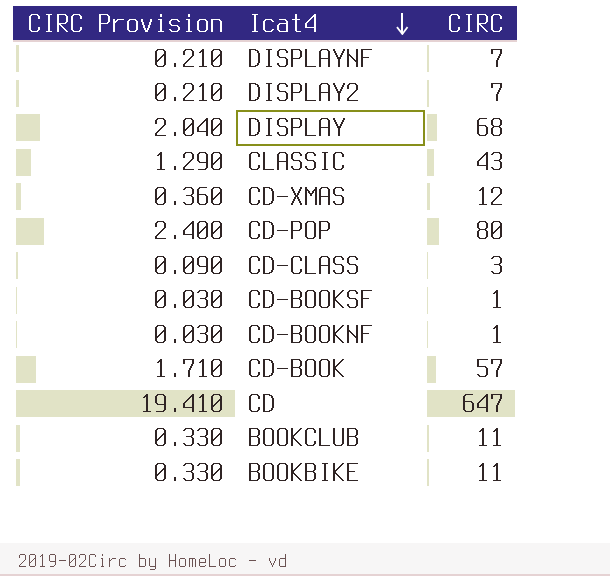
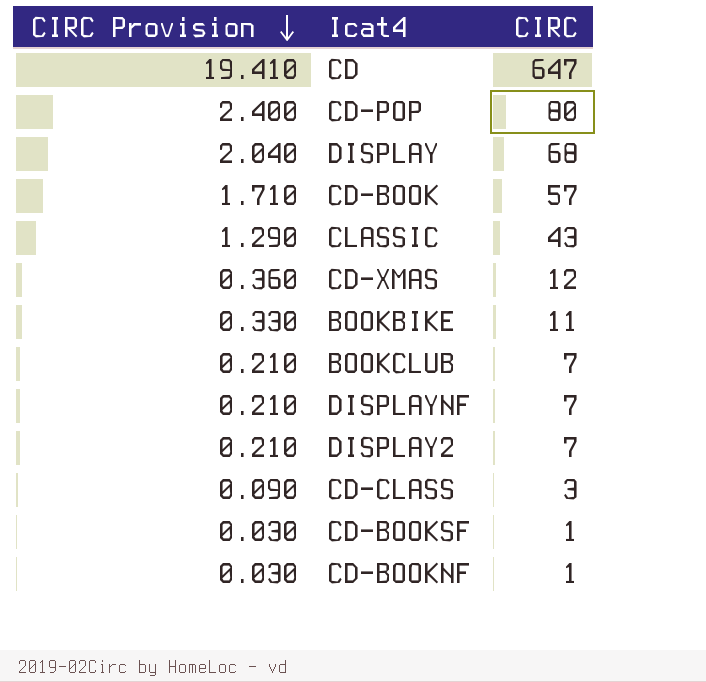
row order: Icat4 descending -> CIRC Provision descending
BOOKCLUB | CIRC Provision: 0.330 -> 0.210
BOOKCLUB | CIRC: 11 -> 7

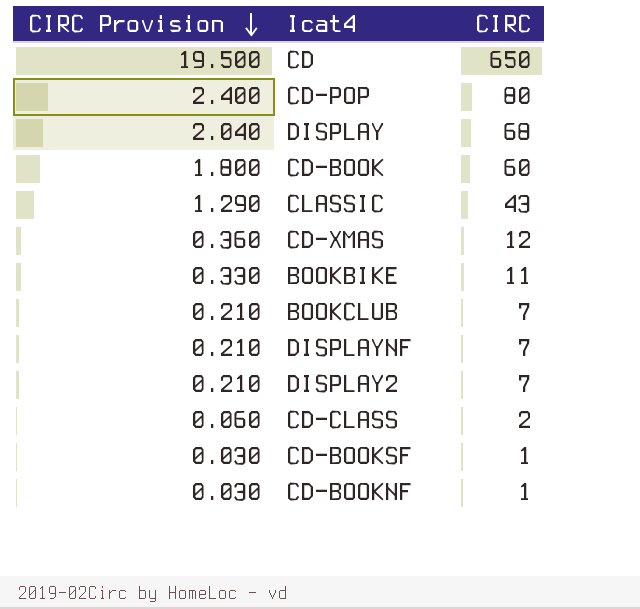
CD | CIRC Provision: 19.410 -> 19.500
CD | CIRC: 647 -> 650
CD-BOOK | CIRC Provision: 1.710 -> 1.800
CD-BOOK | CIRC: 57 -> 60
CD-CLASS | CIRC Provision: 0.090 -> 0.060
CD-CLASS | CIRC: 3 -> 2

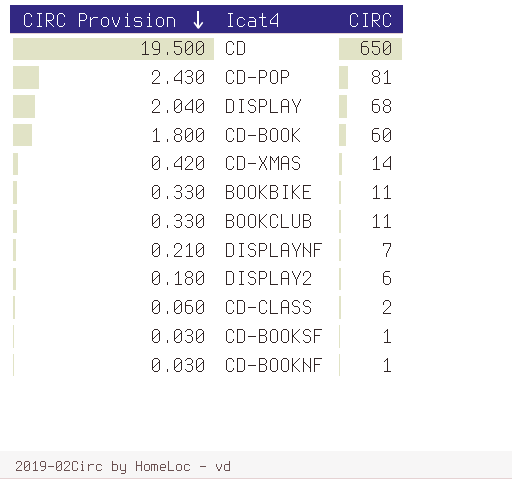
row CLASSIC: 1.290 | 43 -> none
CD-POP | CIRC Provision: 2.400 -> 2.430
CD-POP | CIRC: 80 -> 81
CD-XMAS | CIRC Provision: 0.360 -> 0.420
CD-XMAS | CIRC: 12 -> 14
BOOKCLUB | CIRC Provision: 0.210 -> 0.330
BOOKCLUB | CIRC: 7 -> 11
DISPLAY2 | CIRC Provision: 0.210 -> 0.180
DISPLAY2 | CIRC: 7 -> 6

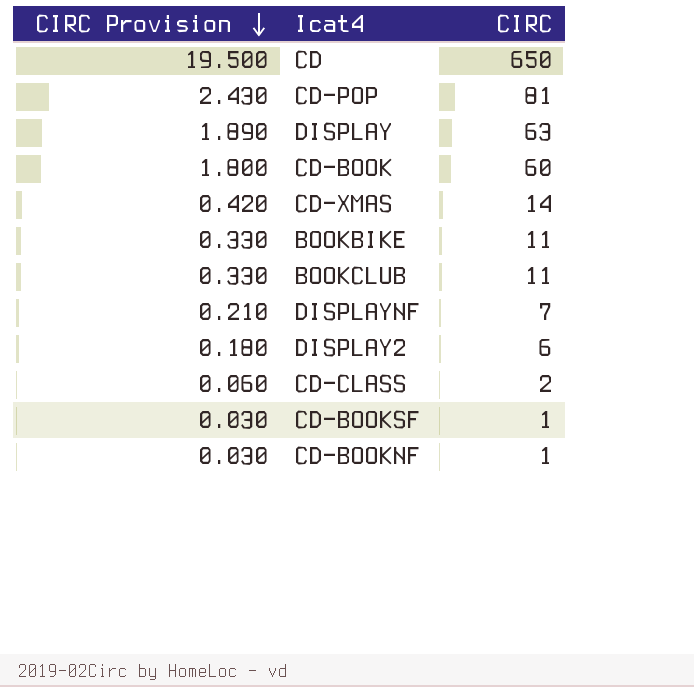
DISPLAY | CIRC Provision: 2.040 -> 1.890
DISPLAY | CIRC: 68 -> 63

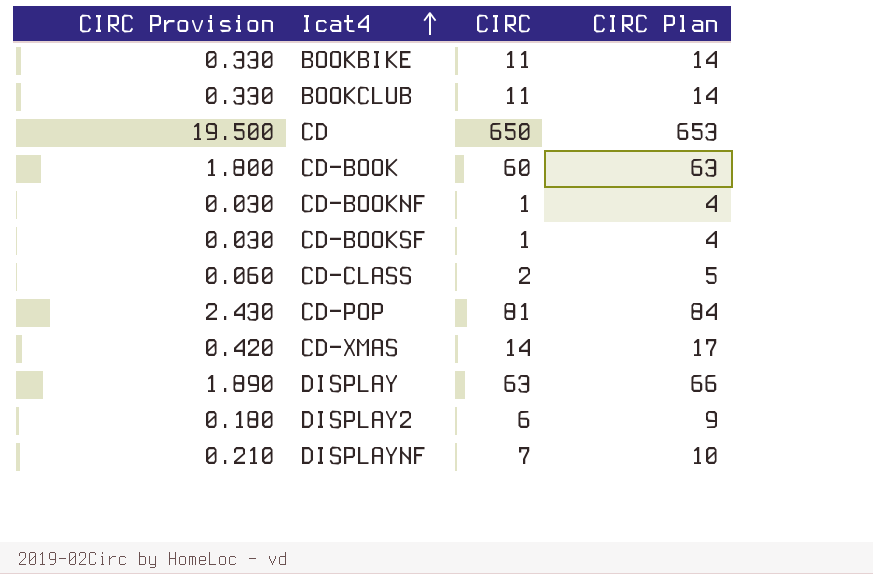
row order: CIRC Provision descending -> Icat4 ascending
column CIRC Plan | formula: none -> [CIRC] + 3

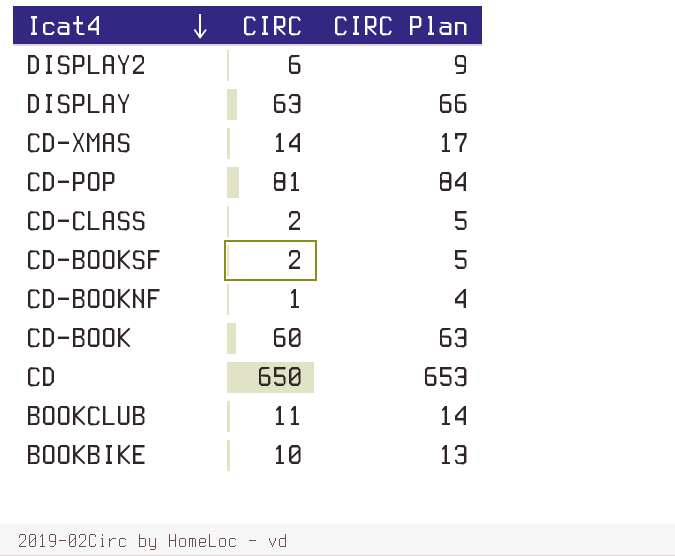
row order: Icat4 ascending -> Icat4 descending
column CIRC Provision | formula: [CIRC] * 0.03 -> none
row DISPLAYNF: 0.210 | 7 | 10 -> none
CD-BOOKSF | CIRC: 1 -> 2
CD-BOOKSF | CIRC Plan: 4 -> 5
BOOKBIKE | CIRC: 11 -> 10
BOOKBIKE | CIRC Plan: 14 -> 13

